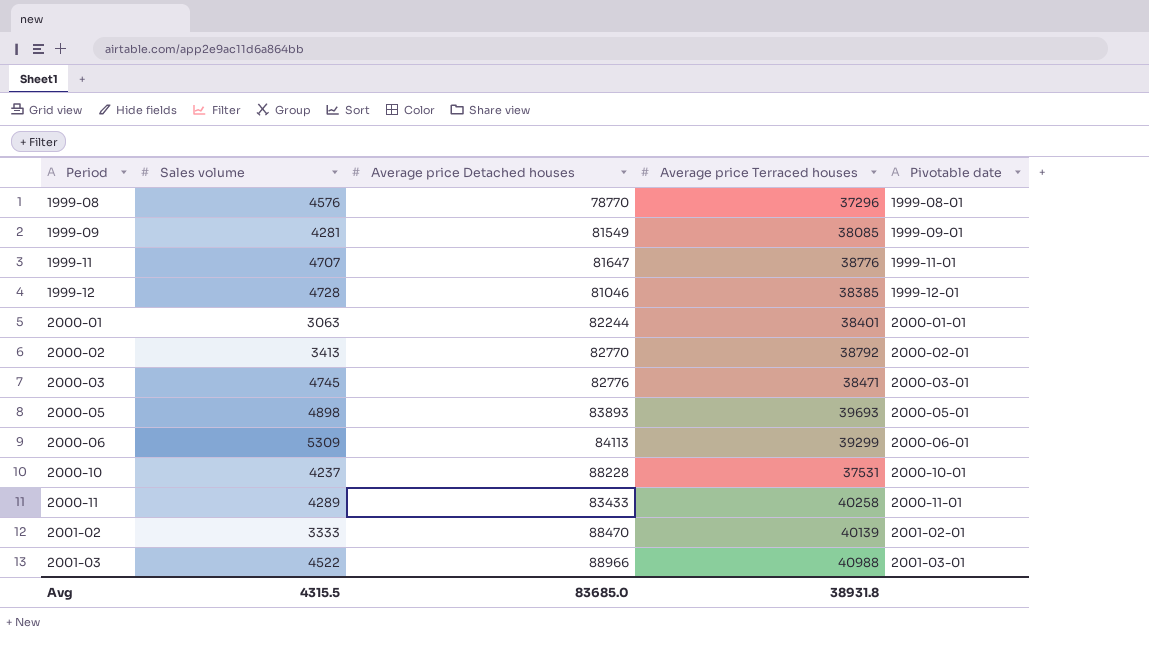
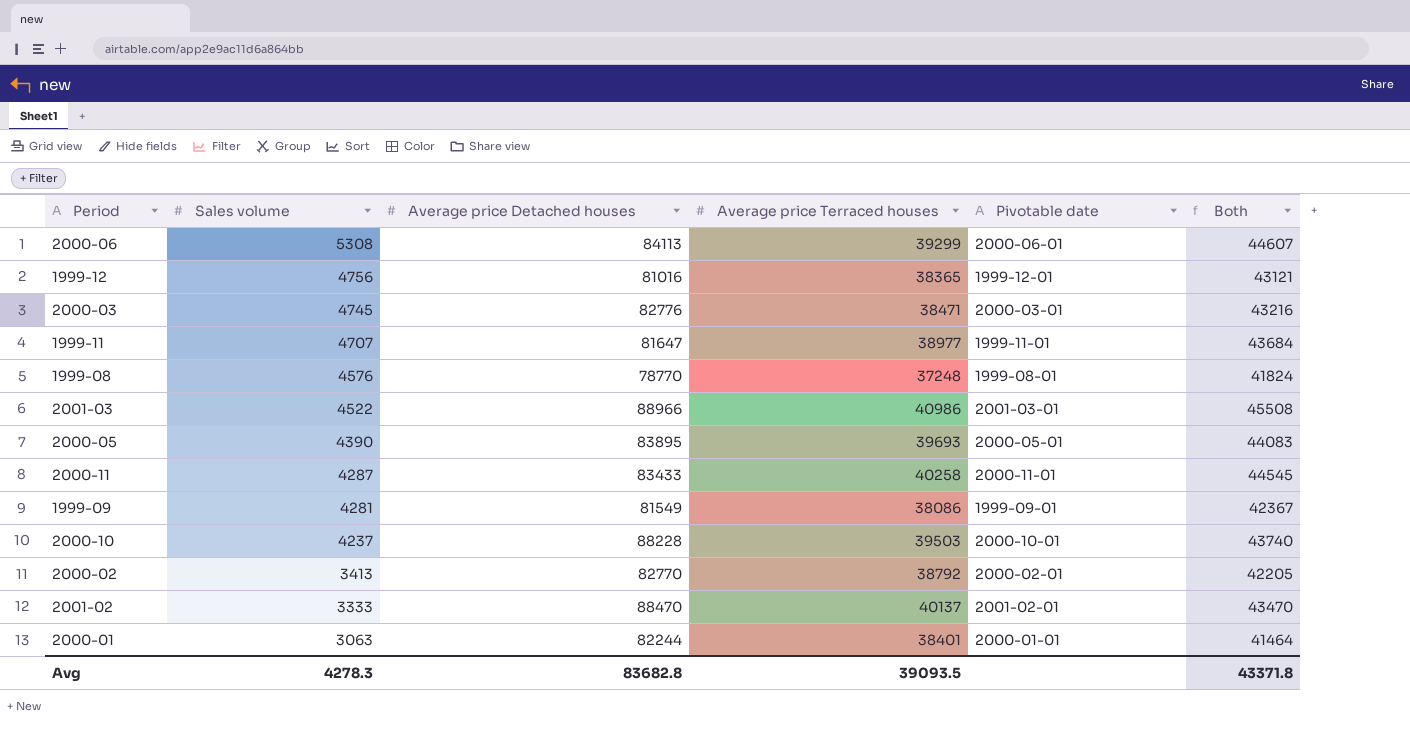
row order: Period ascending -> Sales volume descending
column Both | formula: none -> [Sales volume] + [Average price Terraced houses]
2000-06 | Sales volume: 5309 -> 5308
1999-12 | Sales volume: 4728 -> 4756
1999-12 | Average price Detached houses: 81046 -> 81016
1999-12 | Average price Terraced houses: 38385 -> 38365
1999-11 | Average price Terraced houses: 38776 -> 38977
1999-08 | Average price Terraced houses: 37296 -> 37248
2001-03 | Average price Terraced houses: 40988 -> 40986
2000-05 | Sales volume: 4898 -> 4390
2000-05 | Average price Detached houses: 83893 -> 83895
2000-11 | Sales volume: 4289 -> 4287
1999-09 | Average price Terraced houses: 38085 -> 38086
2000-10 | Average price Terraced houses: 37531 -> 39503
2001-02 | Average price Terraced houses: 40139 -> 40137
Avg | Sales volume: 4315.5 -> 4278.3
Avg | Average price Detached houses: 83685.0 -> 83682.8
Avg | Average price Terraced houses: 38931.8 -> 39093.5

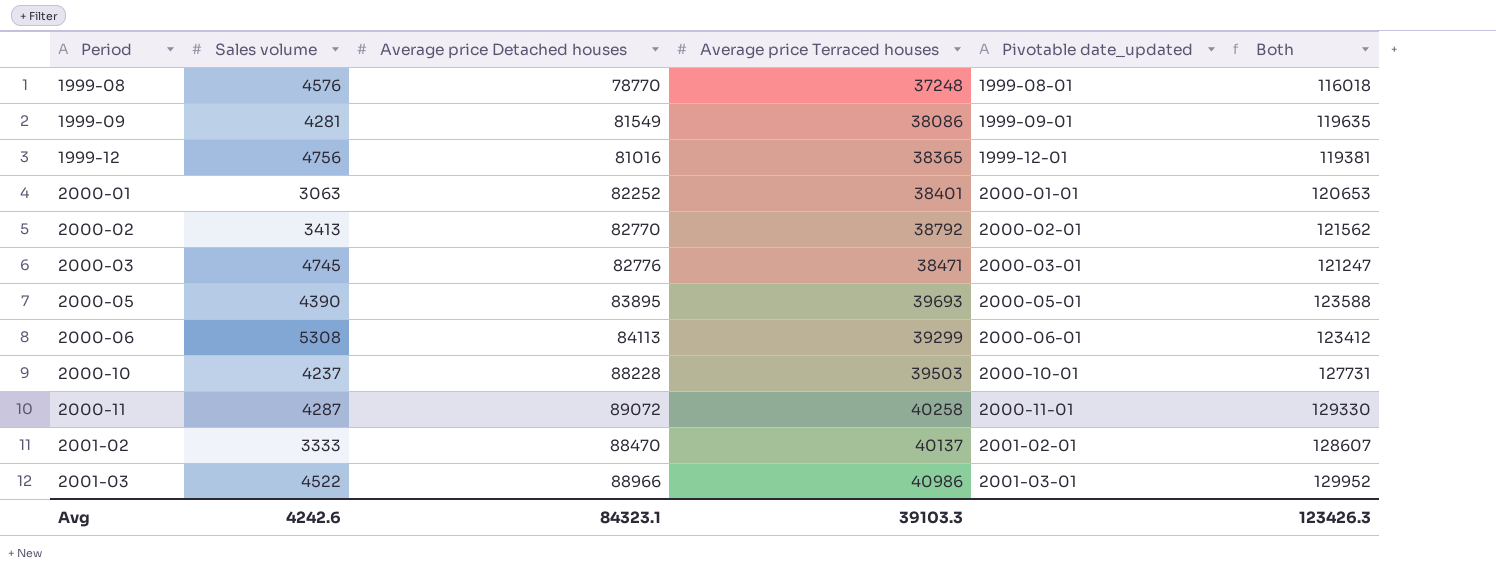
row order: Sales volume descending -> Period ascending
column name: Pivotable date -> Pivotable date_updated
column Both | formula: [Sales volume] + [Average price Terraced houses] -> [Average price Detached houses] + [Average price Terraced houses]
row 1999-11: 4707 | 81647 | 38977 | 1999-11-01 | 43684 -> none
2000-01 | Average price Detached houses: 82244 -> 82252
2000-11 | Average price Detached houses: 83433 -> 89072
Avg | Sales volume: 4278.3 -> 4242.6
Avg | Average price Detached houses: 83682.8 -> 84323.1
Avg | Average price Terraced houses: 39093.5 -> 39103.3
Avg | Both: 43371.8 -> 123426.3

